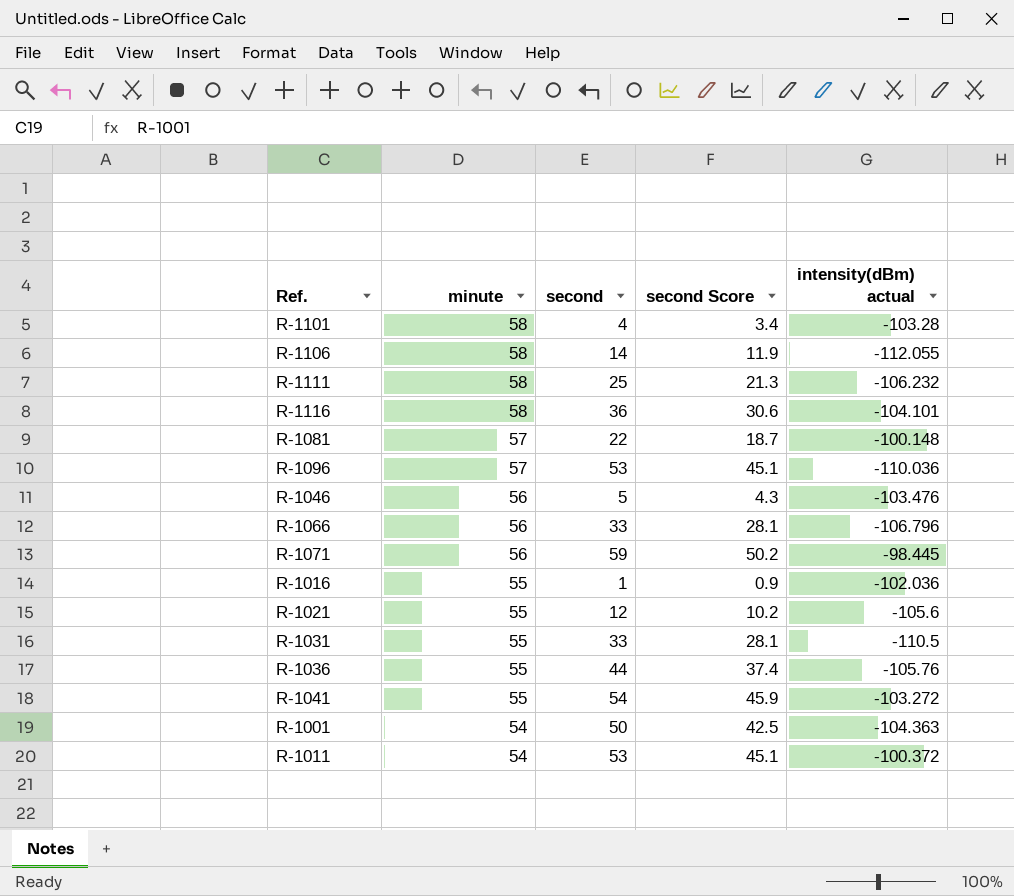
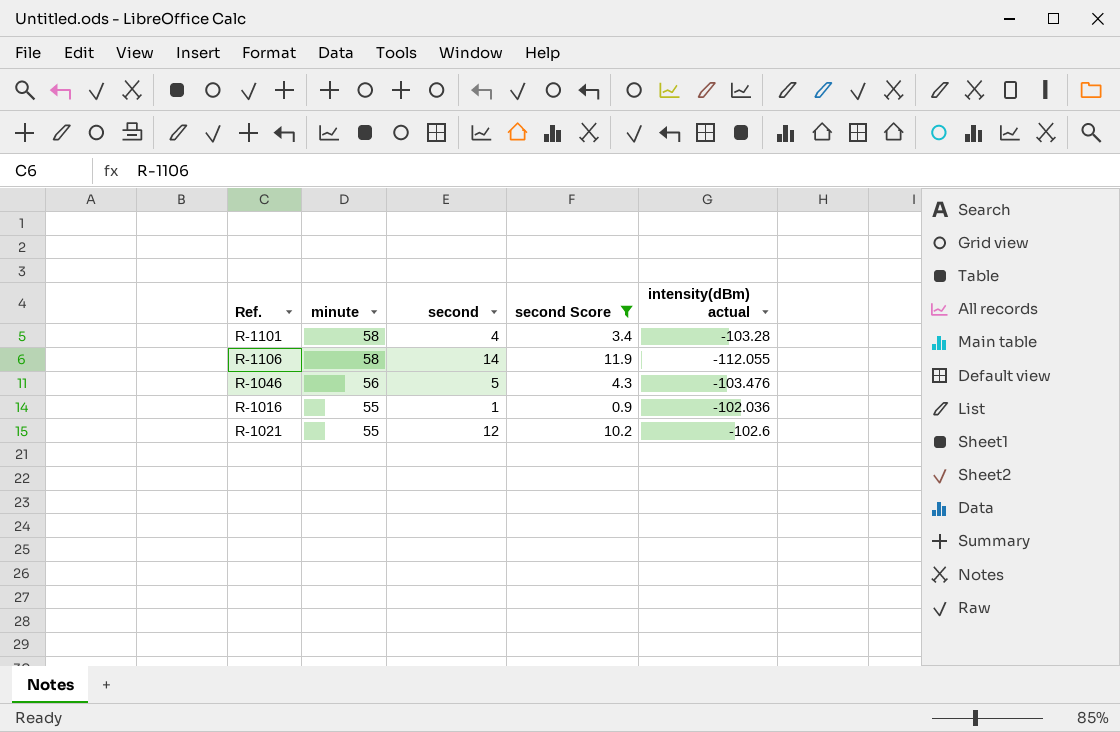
filter: none -> second Score <= 11.9
R-1021 | intensity(dBm) actual: -105.6 -> -102.6

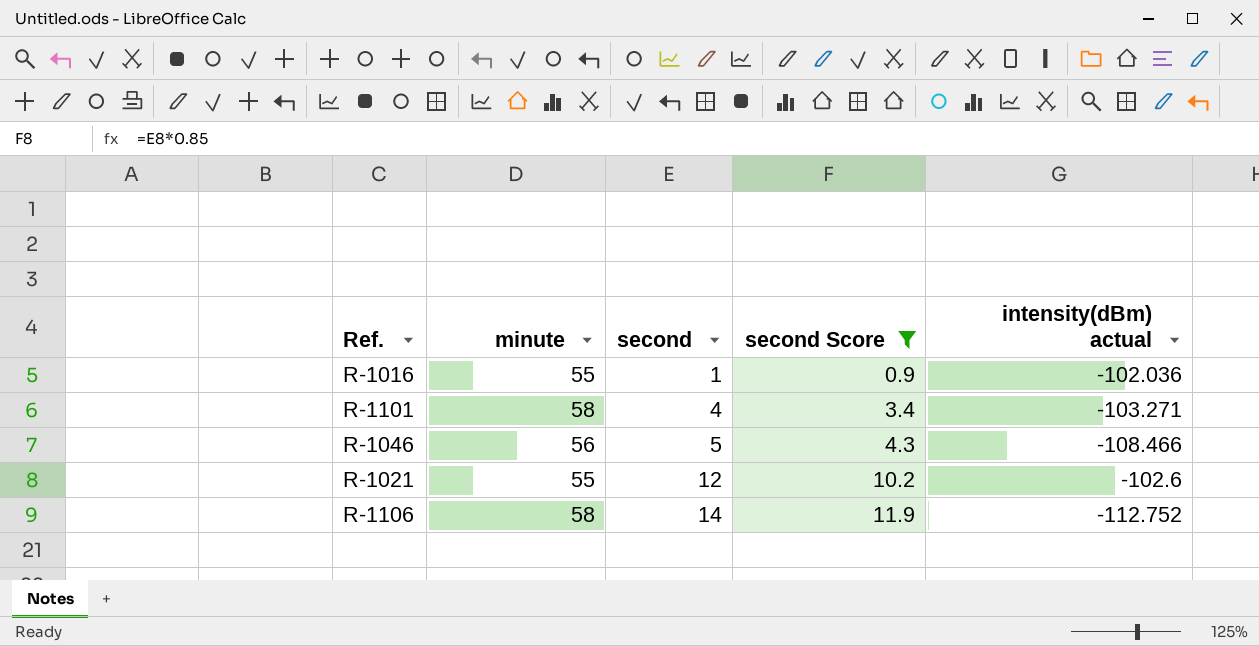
row order: minute descending -> second ascending
R-1101 | intensity(dBm) actual: -103.28 -> -103.271
R-1046 | intensity(dBm) actual: -103.476 -> -108.466
R-1106 | intensity(dBm) actual: -112.055 -> -112.752

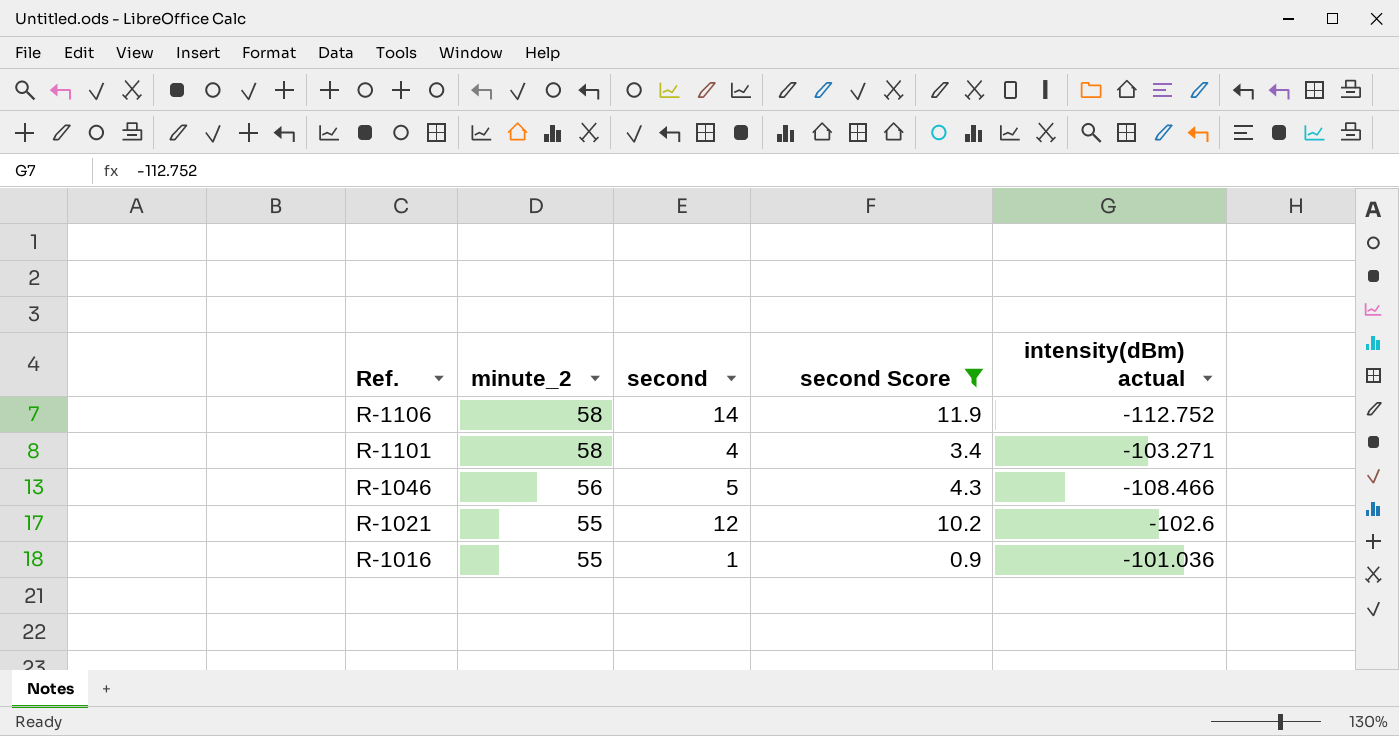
row order: second ascending -> Ref. descending
column name: minute -> minute_2
R-1016 | intensity(dBm) actual: -102.036 -> -101.036

